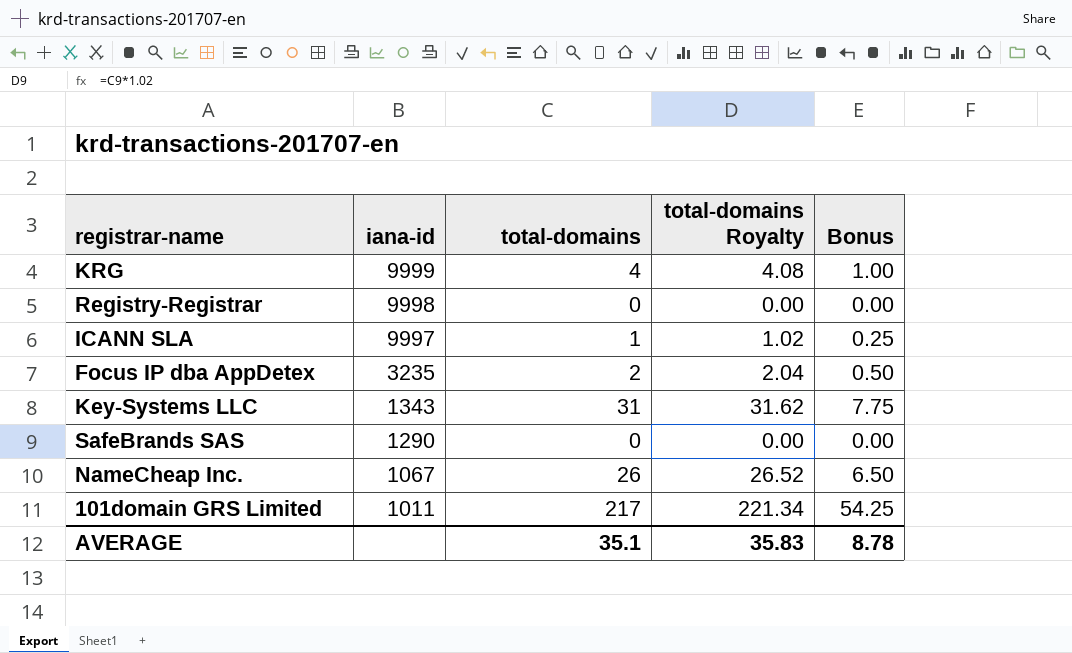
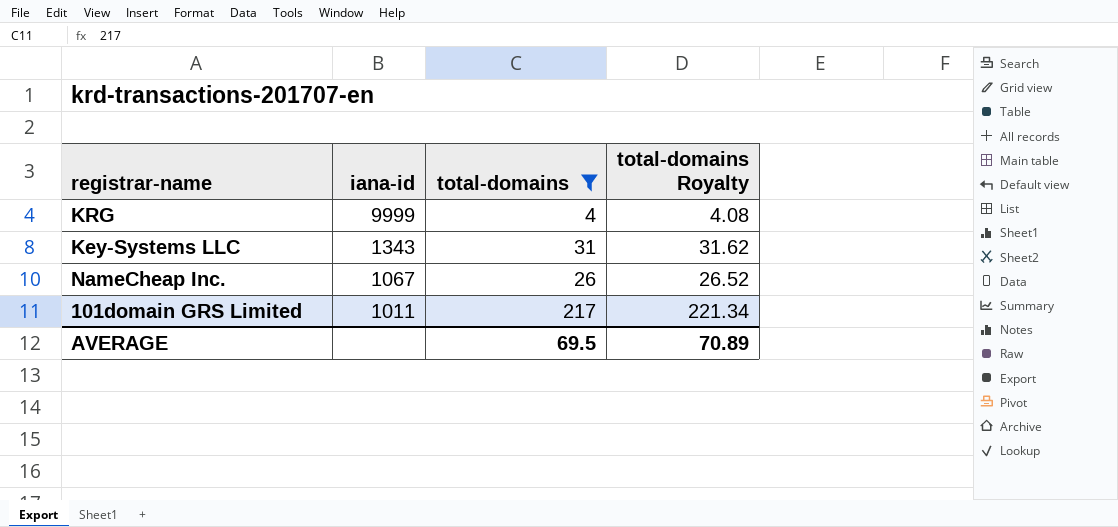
filter: none -> total-domains >= 4
column Bonus | formula: [total-domains] * 0.25 -> none
AVERAGE | total-domains: 35.1 -> 69.5
AVERAGE | total-domains Royalty: 35.83 -> 70.89

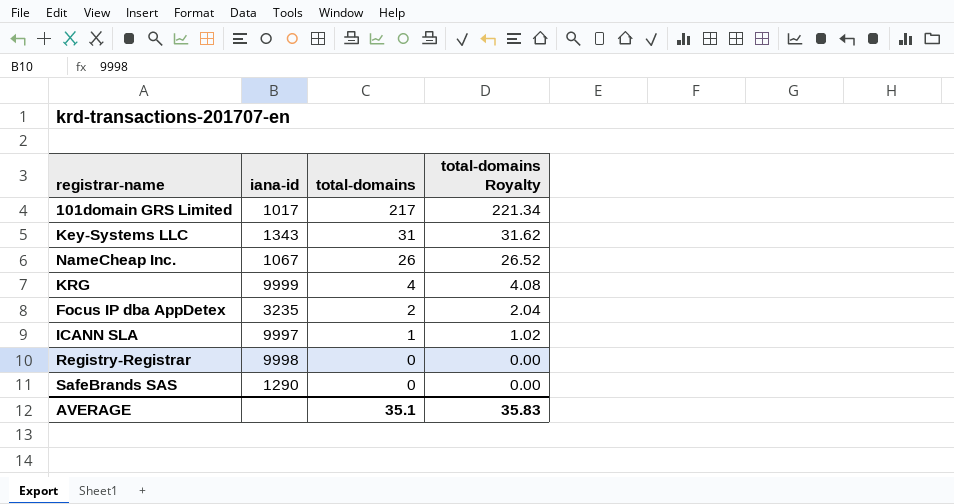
filter: total-domains >= 4 -> none
row order: iana-id descending -> total-domains descending
101domain GRS Limited | iana-id: 1011 -> 1017
AVERAGE | total-domains: 69.5 -> 35.1
AVERAGE | total-domains Royalty: 70.89 -> 35.83

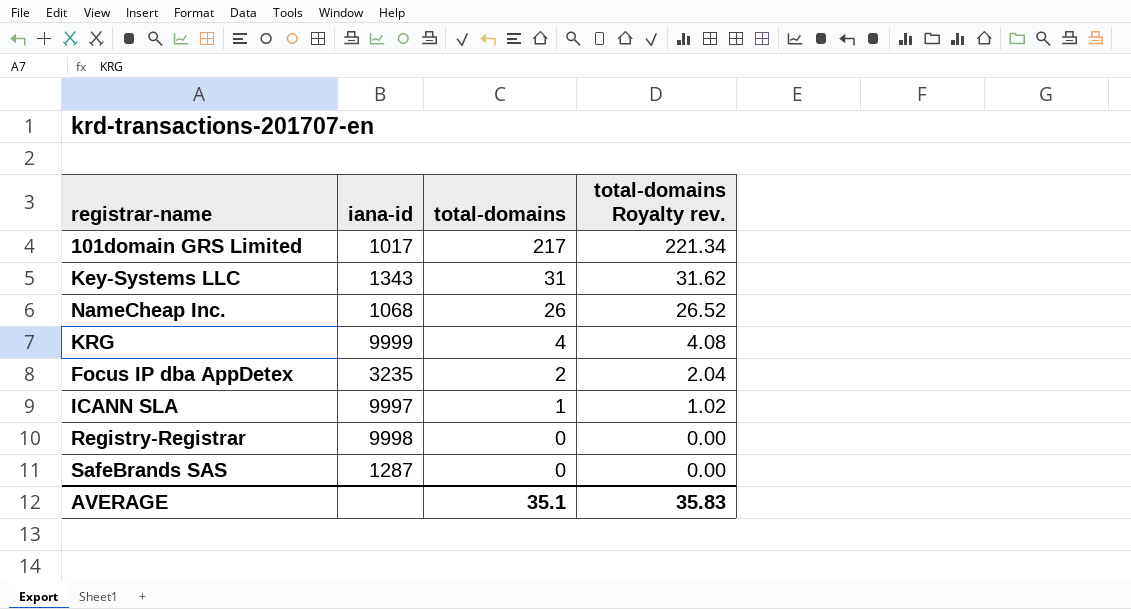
column name: total-domains Royalty -> total-domains Royalty rev.
NameCheap Inc. | iana-id: 1067 -> 1068
SafeBrands SAS | iana-id: 1290 -> 1287

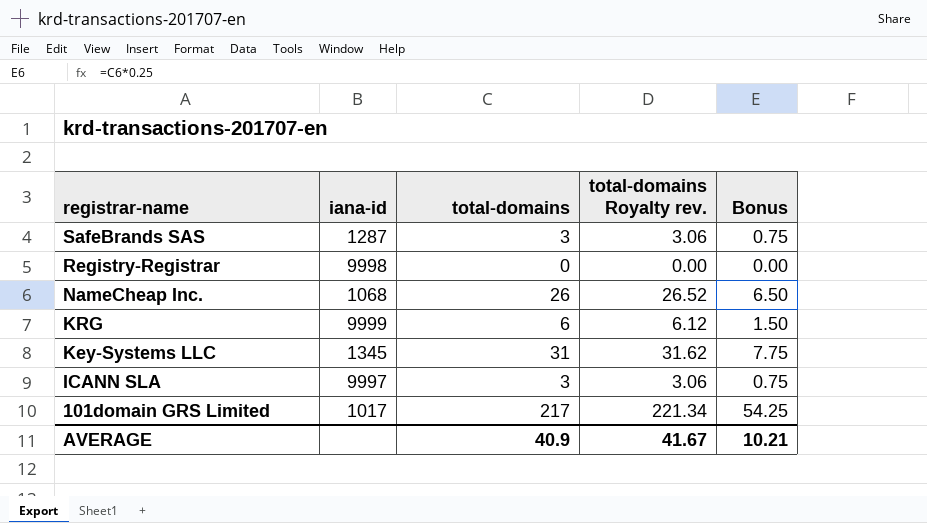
row order: total-domains descending -> registrar-name descending
column Bonus | formula: none -> [total-domains] * 0.25
row Focus IP dba AppDetex: 3235 | 2 | 2.04 -> none
SafeBrands SAS | total-domains: 0 -> 3
SafeBrands SAS | total-domains Royalty rev.: 0.00 -> 3.06
KRG | total-domains: 4 -> 6
KRG | total-domains Royalty rev.: 4.08 -> 6.12
Key-Systems LLC | iana-id: 1343 -> 1345
ICANN SLA | total-domains: 1 -> 3
ICANN SLA | total-domains Royalty rev.: 1.02 -> 3.06
AVERAGE | total-domains: 35.1 -> 40.9
AVERAGE | total-domains Royalty rev.: 35.83 -> 41.67

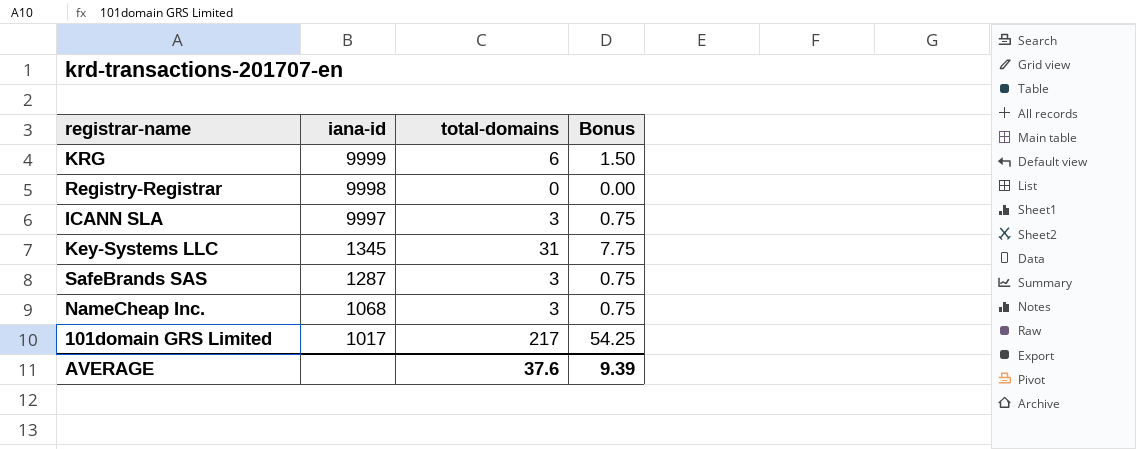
row order: registrar-name descending -> iana-id descending
column total-domains Royalty rev. | formula: [total-domains] * 1.02 -> none
NameCheap Inc. | total-domains: 26 -> 3
NameCheap Inc. | Bonus: 6.50 -> 0.75
AVERAGE | total-domains: 40.9 -> 37.6
AVERAGE | Bonus: 10.21 -> 9.39

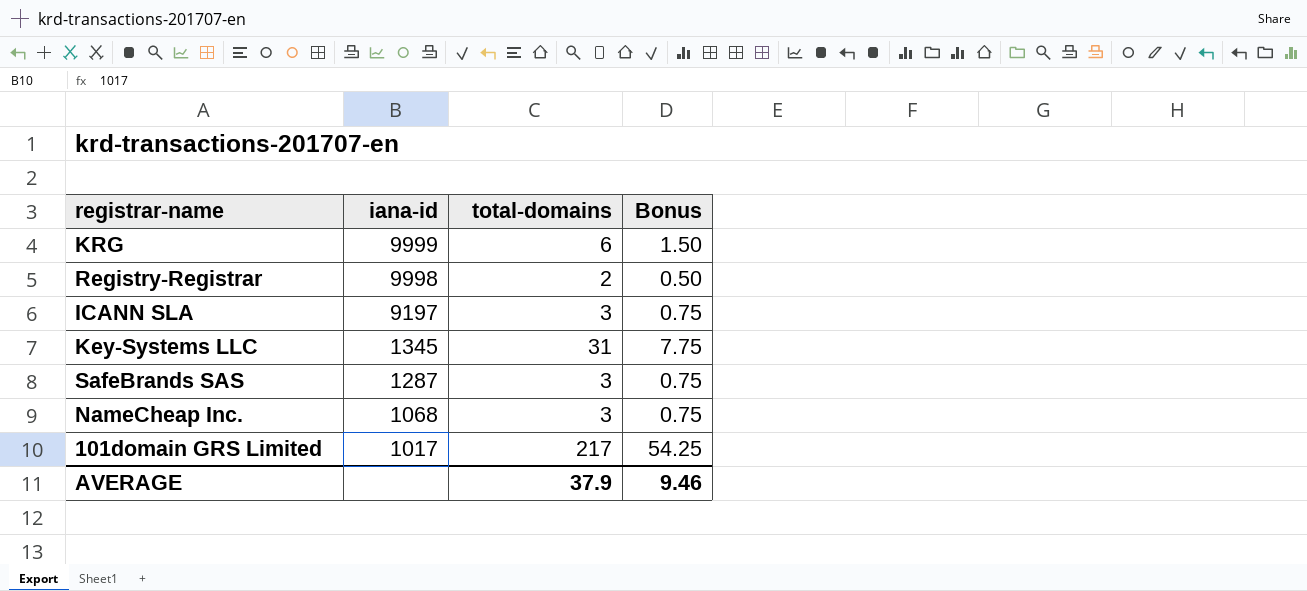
Registry-Registrar | total-domains: 0 -> 2
Registry-Registrar | Bonus: 0.00 -> 0.50
ICANN SLA | iana-id: 9997 -> 9197
AVERAGE | total-domains: 37.6 -> 37.9
AVERAGE | Bonus: 9.39 -> 9.46

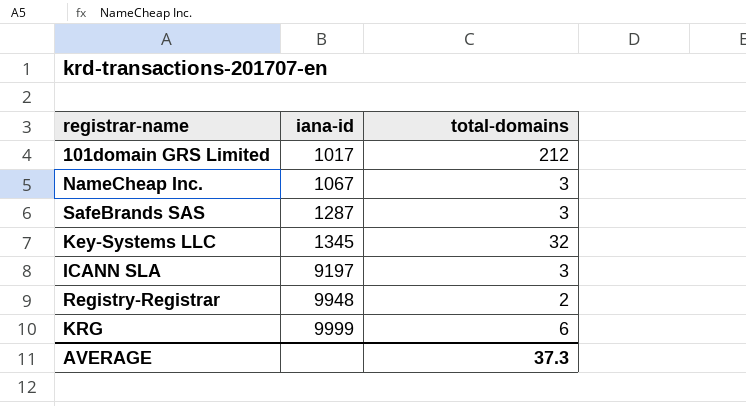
row order: iana-id descending -> iana-id ascending
column Bonus | formula: [total-domains] * 0.25 -> none
101domain GRS Limited | total-domains: 217 -> 212
NameCheap Inc. | iana-id: 1068 -> 1067
Key-Systems LLC | total-domains: 31 -> 32
Registry-Registrar | iana-id: 9998 -> 9948
AVERAGE | total-domains: 37.9 -> 37.3

